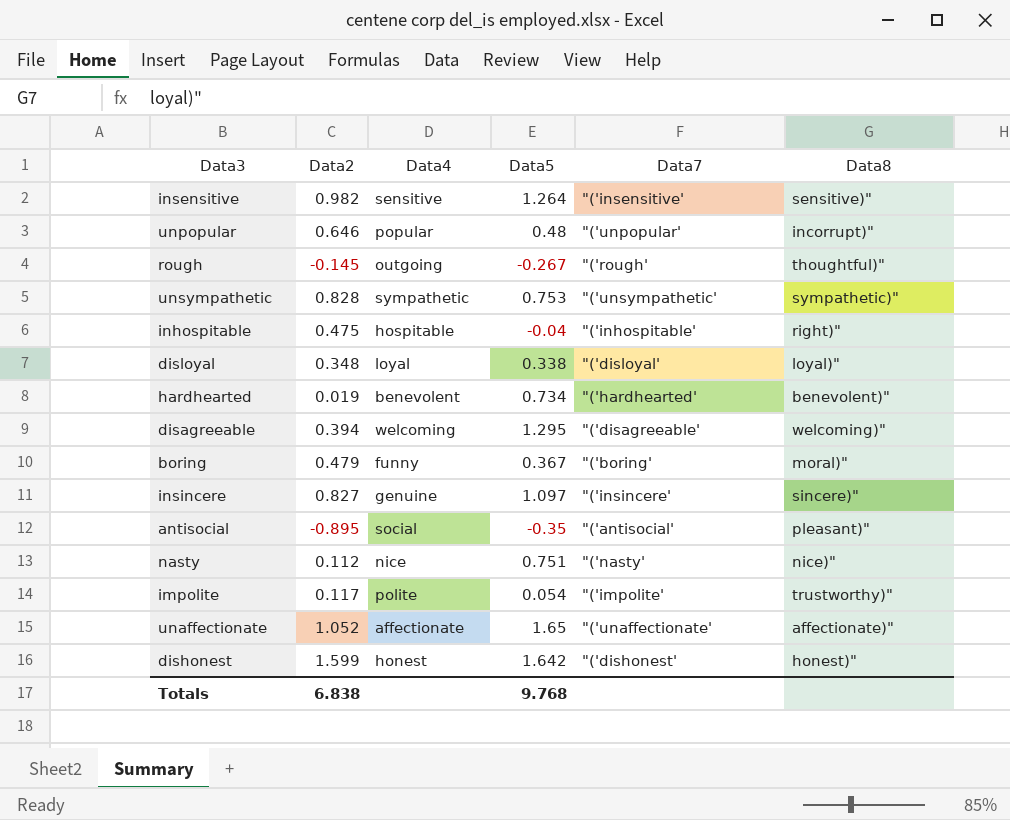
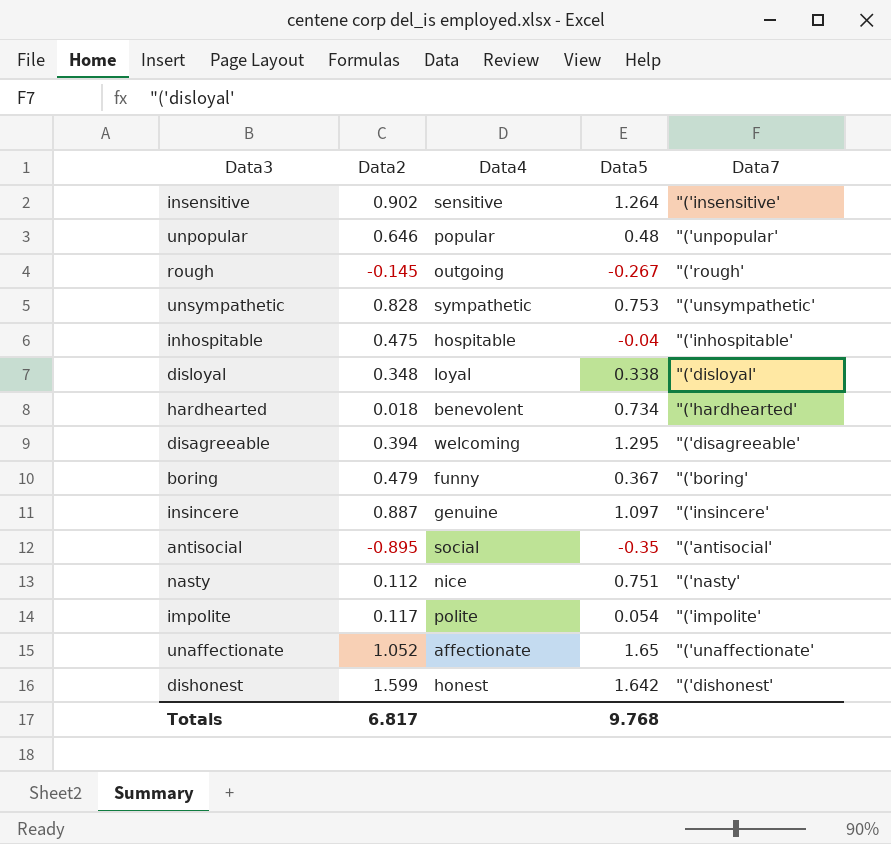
column Data8 | position: 6 -> none
insensitive | Data2: 0.982 -> 0.902
hardhearted | Data2: 0.019 -> 0.018
insincere | Data2: 0.827 -> 0.887
Totals | Data2: 6.838 -> 6.817

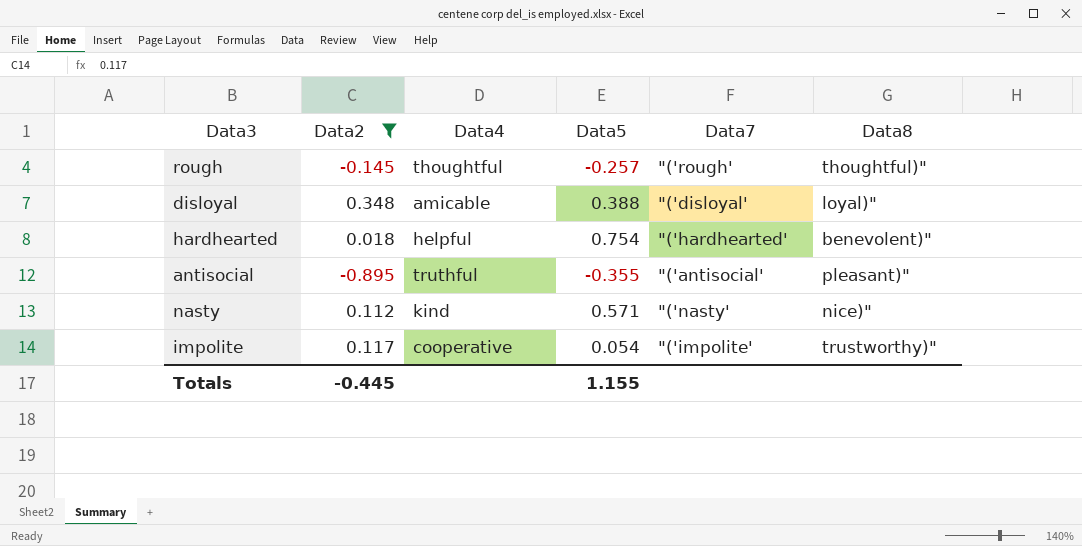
filter: none -> Data2 <= 0.348
column Data8 | position: none -> 6
rough | Data4: outgoing -> thoughtful
rough | Data5: -0.267 -> -0.257
disloyal | Data4: loyal -> amicable
disloyal | Data5: 0.338 -> 0.388
hardhearted | Data4: benevolent -> helpful
hardhearted | Data5: 0.734 -> 0.754
antisocial | Data4: social -> truthful
antisocial | Data5: -0.35 -> -0.355
nasty | Data4: nice -> kind
nasty | Data5: 0.751 -> 0.571
impolite | Data4: polite -> cooperative
Totals | Data2: 6.817 -> -0.445
Totals | Data5: 9.768 -> 1.155

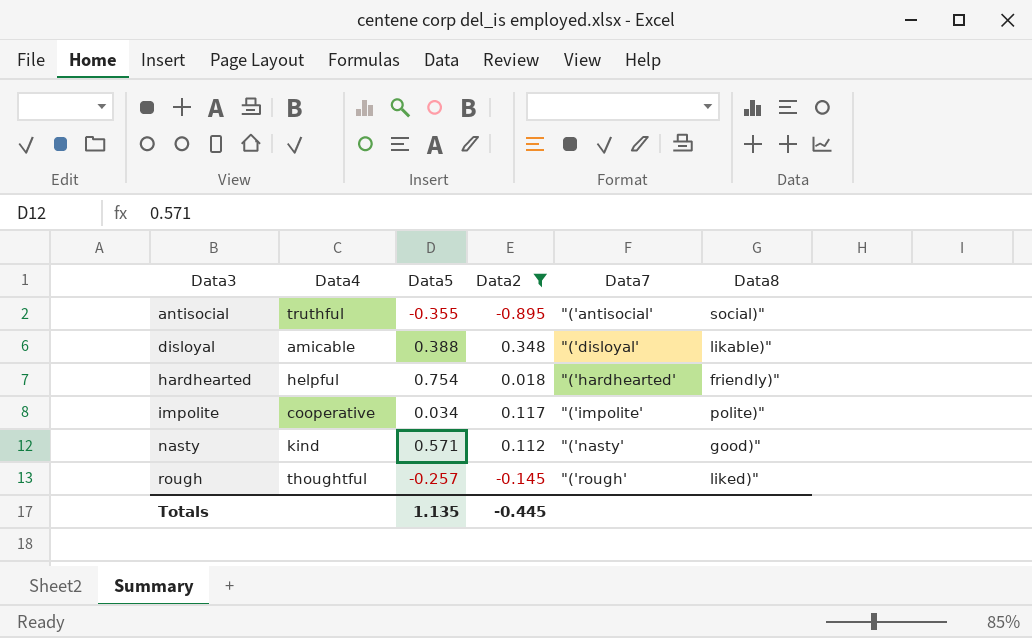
row order: none -> Data3 ascending
column Data2 | position: 2 -> 4
antisocial | Data8: pleasant)" -> social)"
disloyal | Data8: loyal)" -> likable)"
hardhearted | Data8: benevolent)" -> friendly)"
impolite | Data5: 0.054 -> 0.034
impolite | Data8: trustworthy)" -> polite)"
nasty | Data8: nice)" -> good)"
rough | Data8: thoughtful)" -> liked)"
Totals | Data5: 1.155 -> 1.135

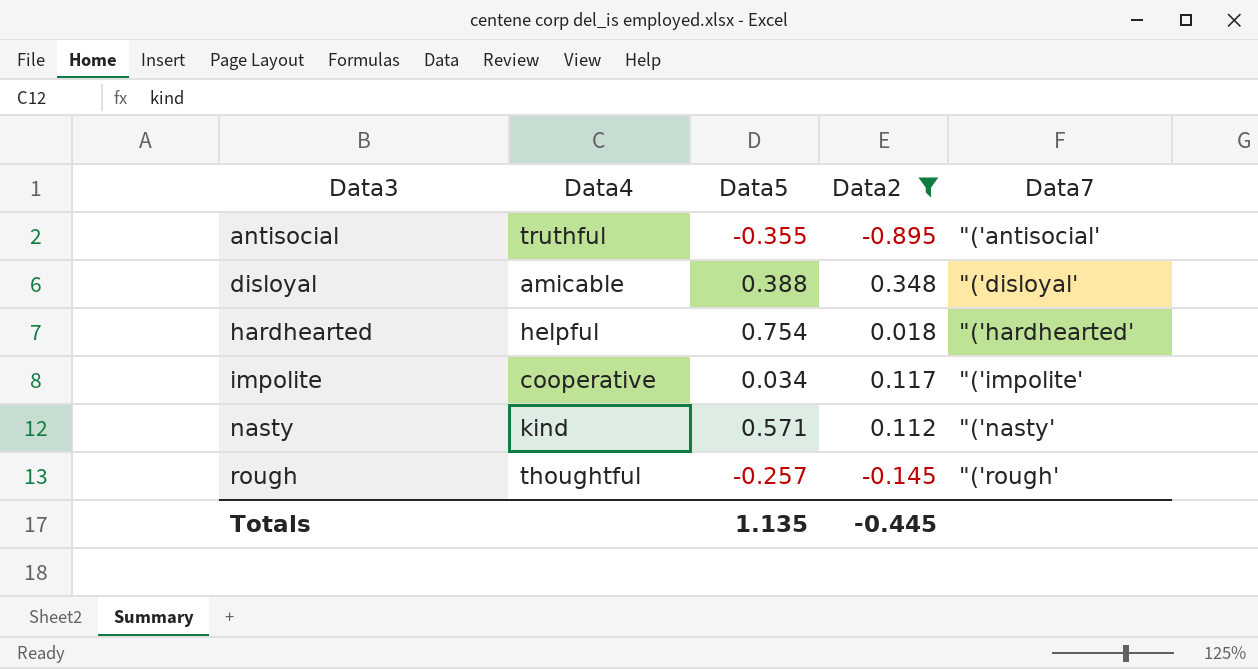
column Data8 | position: 6 -> none

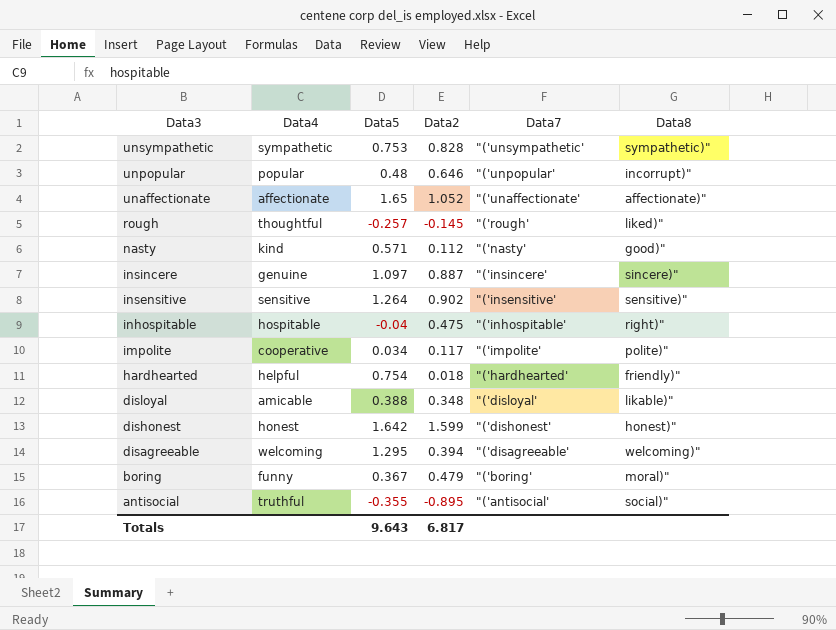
filter: Data2 <= 0.348 -> none
row order: Data3 ascending -> Data3 descending
column Data8 | position: none -> 6
Totals | Data5: 1.135 -> 9.643
Totals | Data2: -0.445 -> 6.817

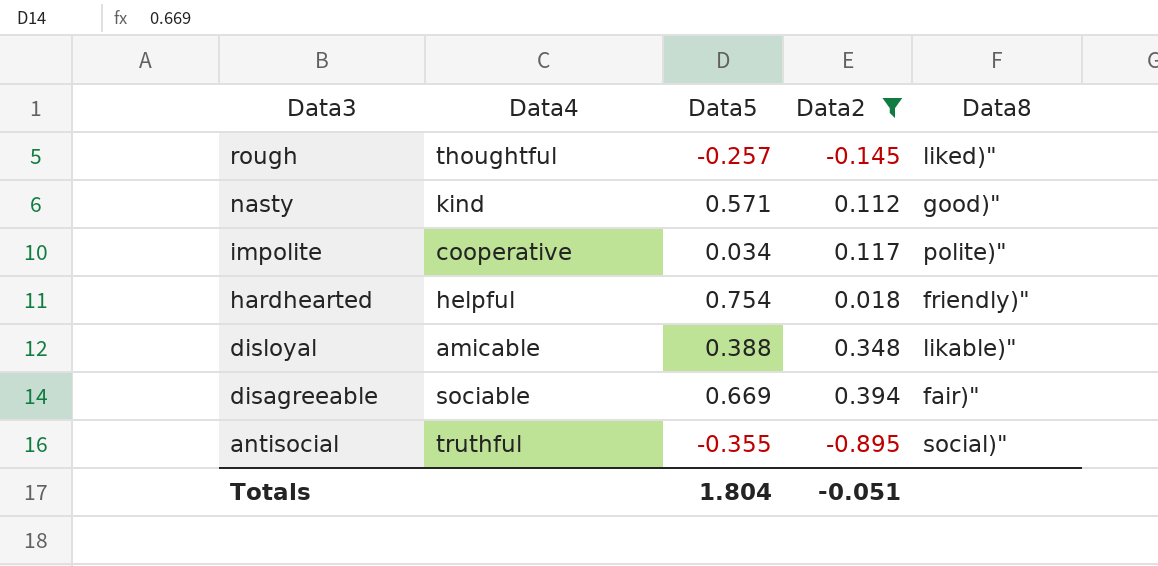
filter: none -> Data2 <= 0.394
column Data7 | position: 5 -> none
disagreeable | Data4: welcoming -> sociable
disagreeable | Data5: 1.295 -> 0.669
disagreeable | Data8: welcoming)" -> fair)"
Totals | Data5: 9.643 -> 1.804
Totals | Data2: 6.817 -> -0.051

